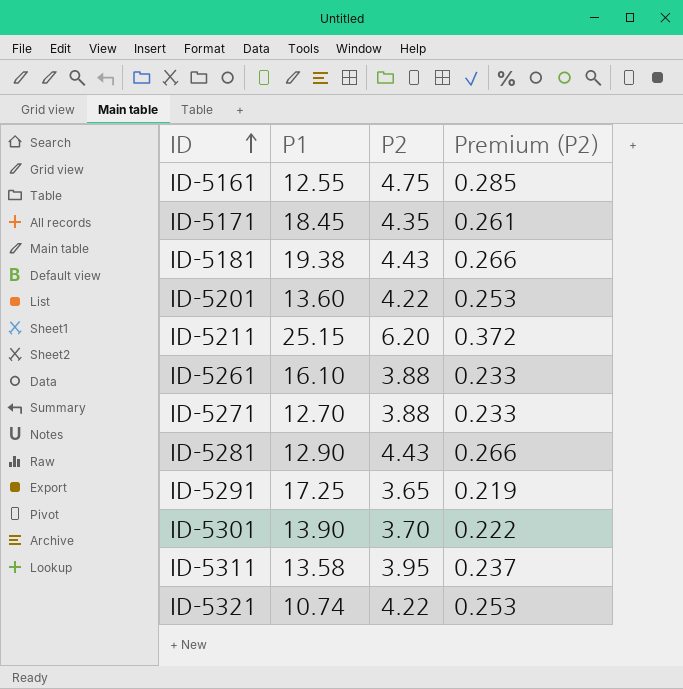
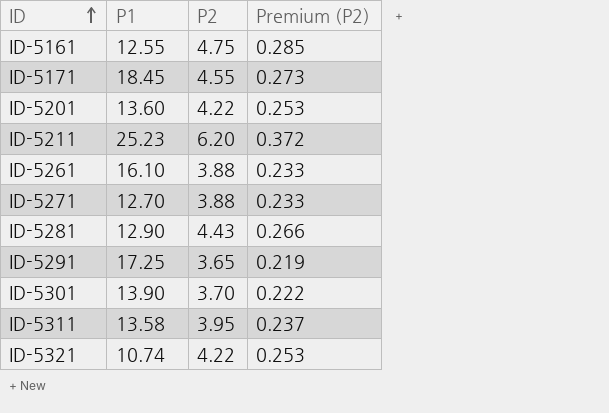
row ID-5181: 19.38 | 4.43 | 0.266 -> none
ID-5171 | P2: 4.35 -> 4.55
ID-5171 | Premium (P2): 0.261 -> 0.273
ID-5211 | P1: 25.15 -> 25.23

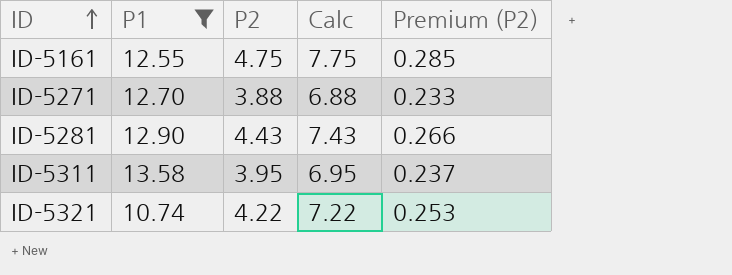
filter: none -> P1 <= 13.58
column Calc | formula: none -> [P2] + 3

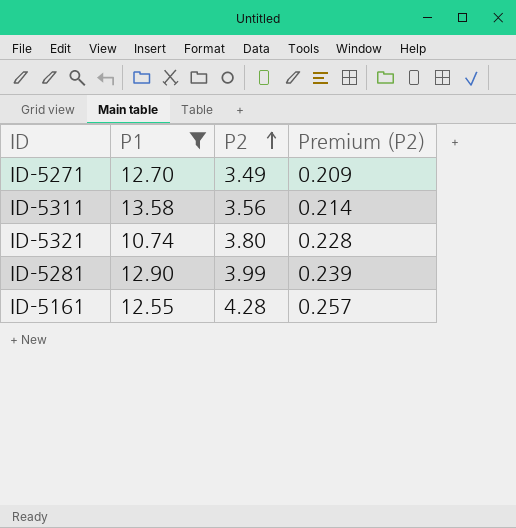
row order: ID ascending -> P2 ascending
column Calc | formula: [P2] + 3 -> none
ID-5271 | P2: 3.88 -> 3.49
ID-5271 | Premium (P2): 0.233 -> 0.209
ID-5311 | P2: 3.95 -> 3.56
ID-5311 | Premium (P2): 0.237 -> 0.214
ID-5321 | P2: 4.22 -> 3.80
ID-5321 | Premium (P2): 0.253 -> 0.228
ID-5281 | P2: 4.43 -> 3.99
ID-5281 | Premium (P2): 0.266 -> 0.239
ID-5161 | P2: 4.75 -> 4.28
ID-5161 | Premium (P2): 0.285 -> 0.257

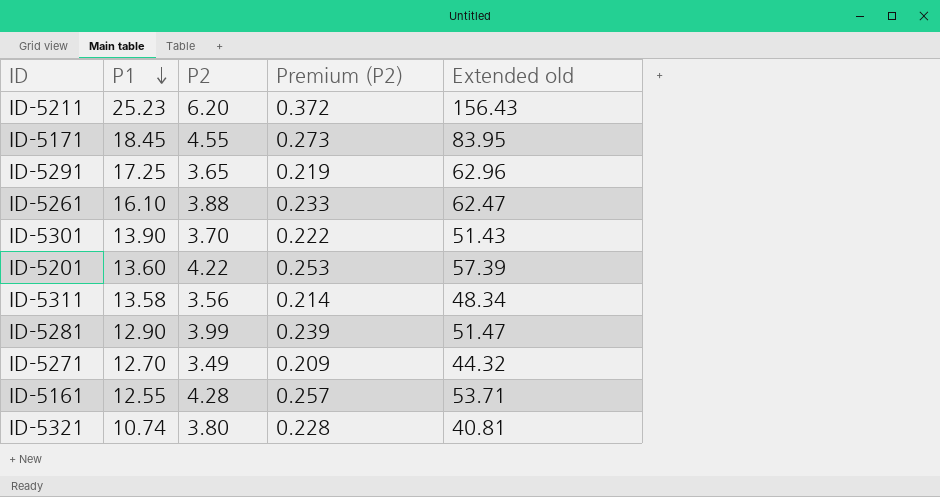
filter: P1 <= 13.58 -> none
row order: P2 ascending -> P1 descending
column Extended old | formula: none -> [P1] * [P2]

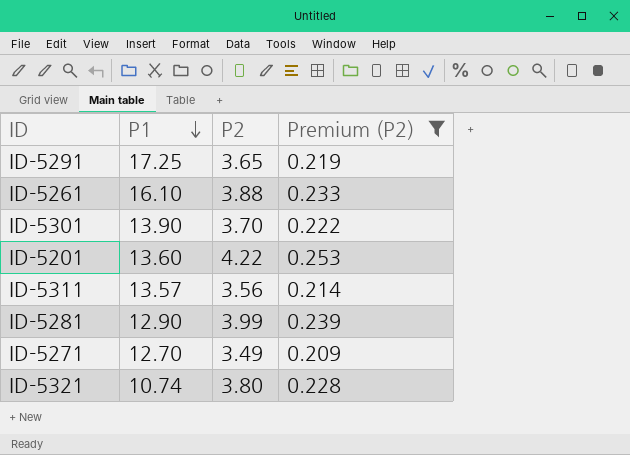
filter: none -> Premium (P2) <= 0.253
column Extended old | formula: [P1] * [P2] -> none
ID-5311 | P1: 13.58 -> 13.57

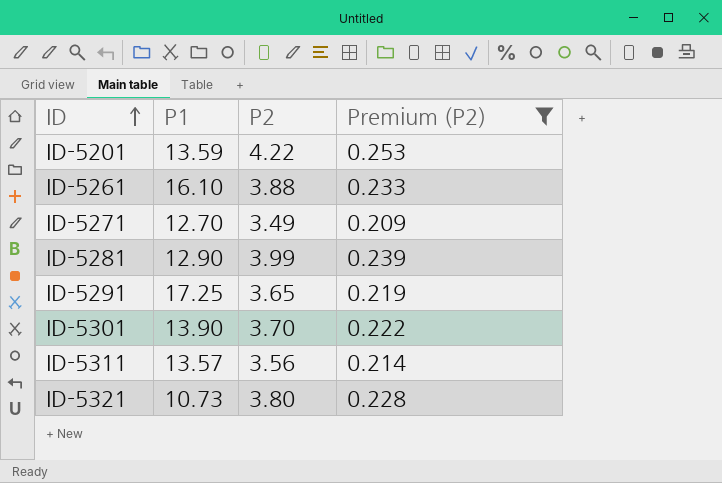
row order: P1 descending -> ID ascending
ID-5201 | P1: 13.60 -> 13.59
ID-5321 | P1: 10.74 -> 10.73

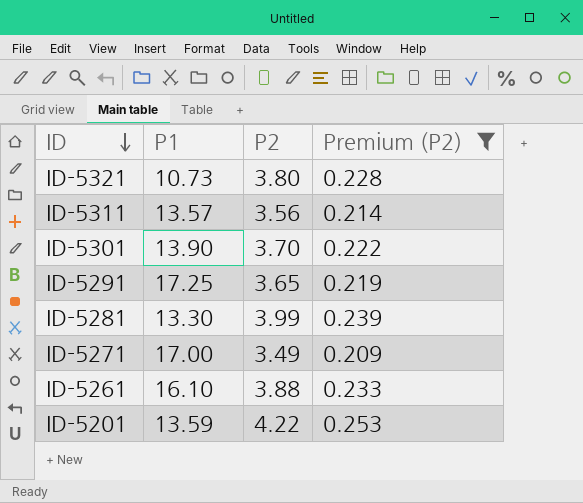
row order: ID ascending -> ID descending
ID-5281 | P1: 12.90 -> 13.30
ID-5271 | P1: 12.70 -> 17.00

